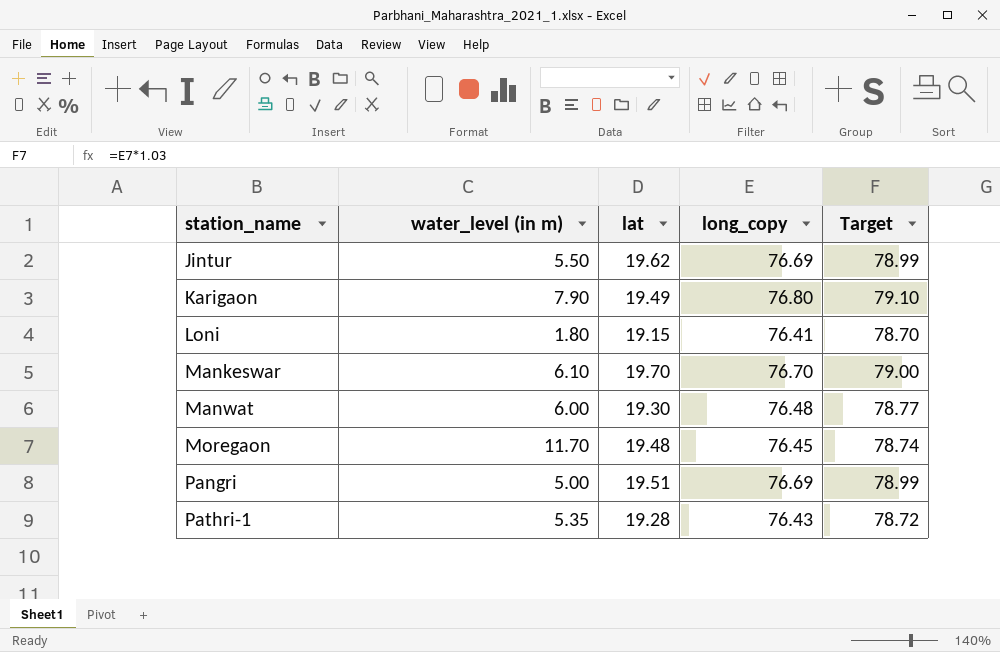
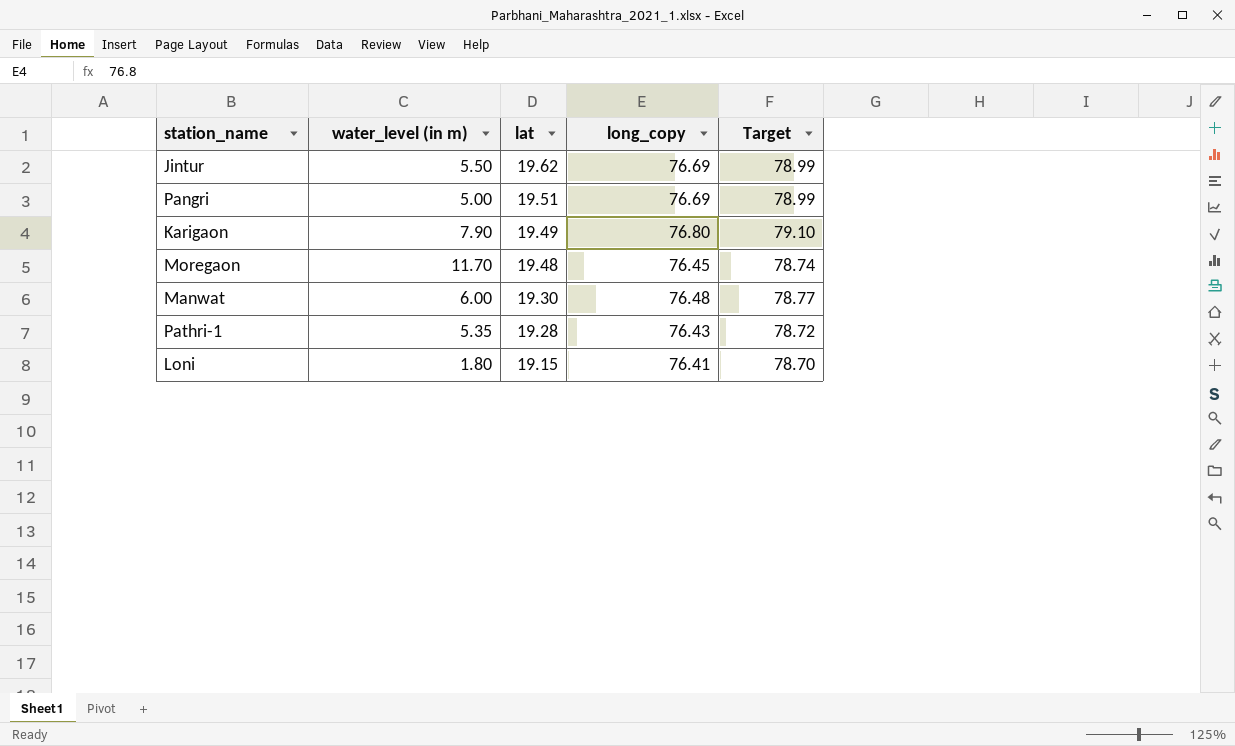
row order: station_name ascending -> lat descending
row Mankeswar: 6.10 | 19.70 | 76.70 | 79.00 -> none

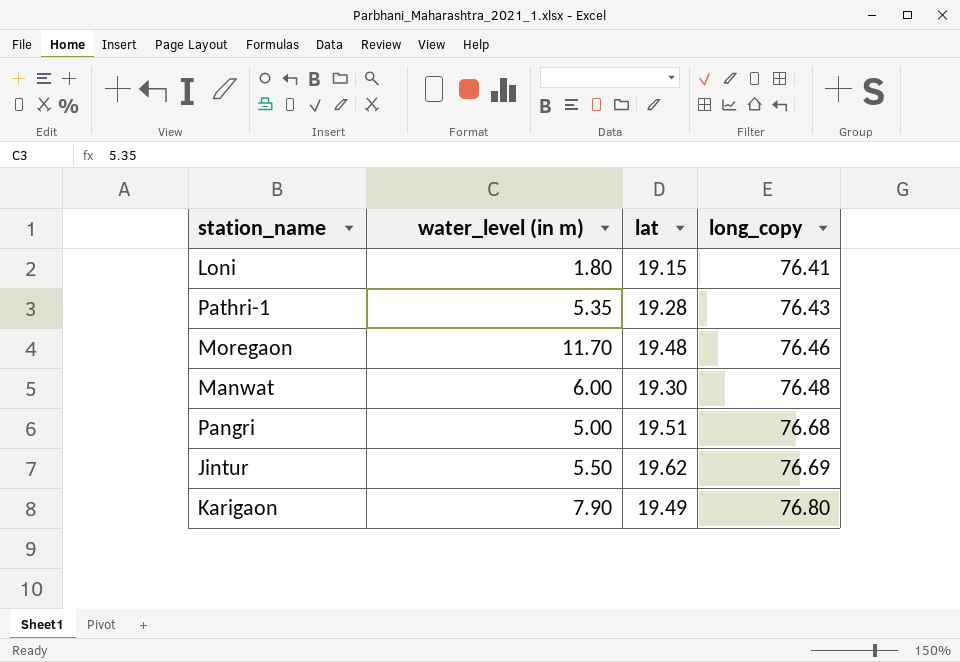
row order: lat descending -> long_copy ascending
column Target | formula: [long_copy] * 1.03 -> none
Moregaon | long_copy: 76.45 -> 76.46
Pangri | long_copy: 76.69 -> 76.68

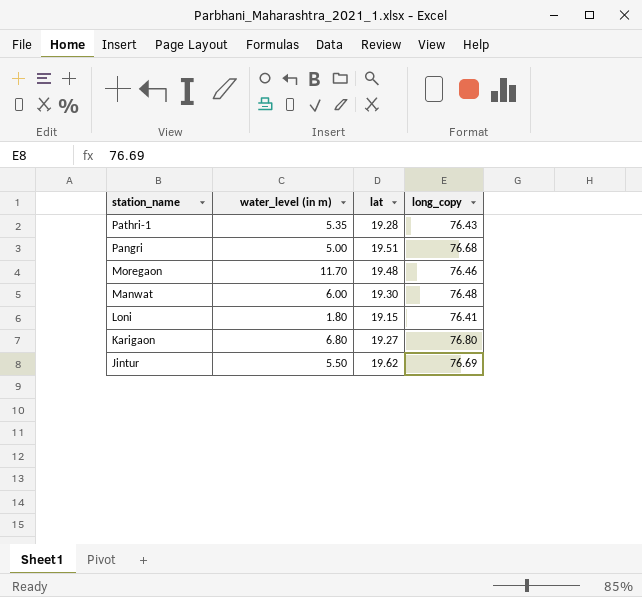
row order: long_copy ascending -> station_name descending
Karigaon | water_level (in m): 7.90 -> 6.80
Karigaon | lat: 19.49 -> 19.27

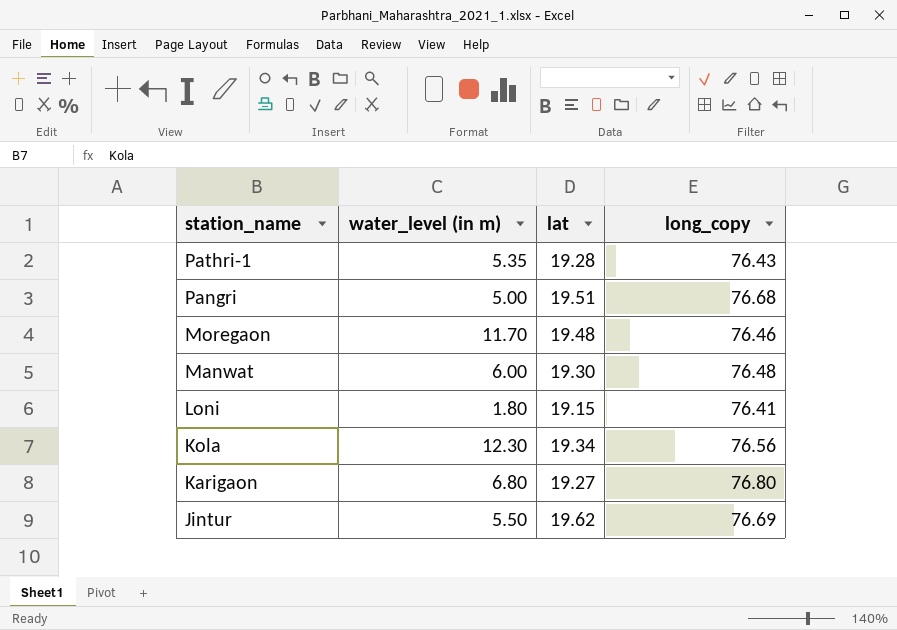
row Kola: none -> 12.30 | 19.34 | 76.56

